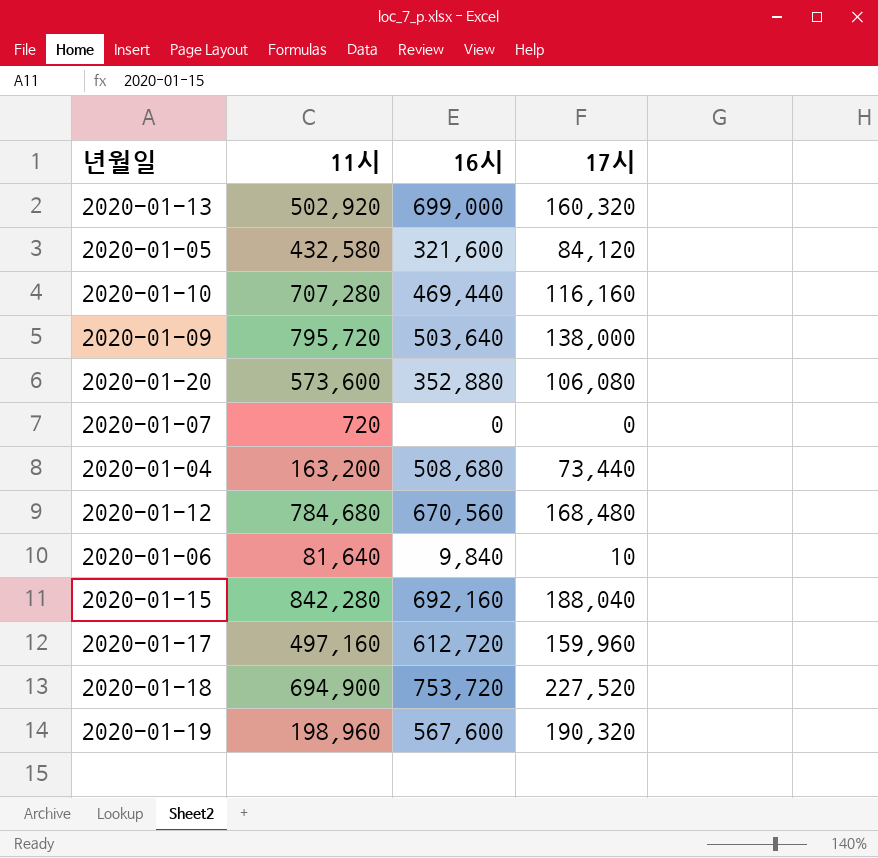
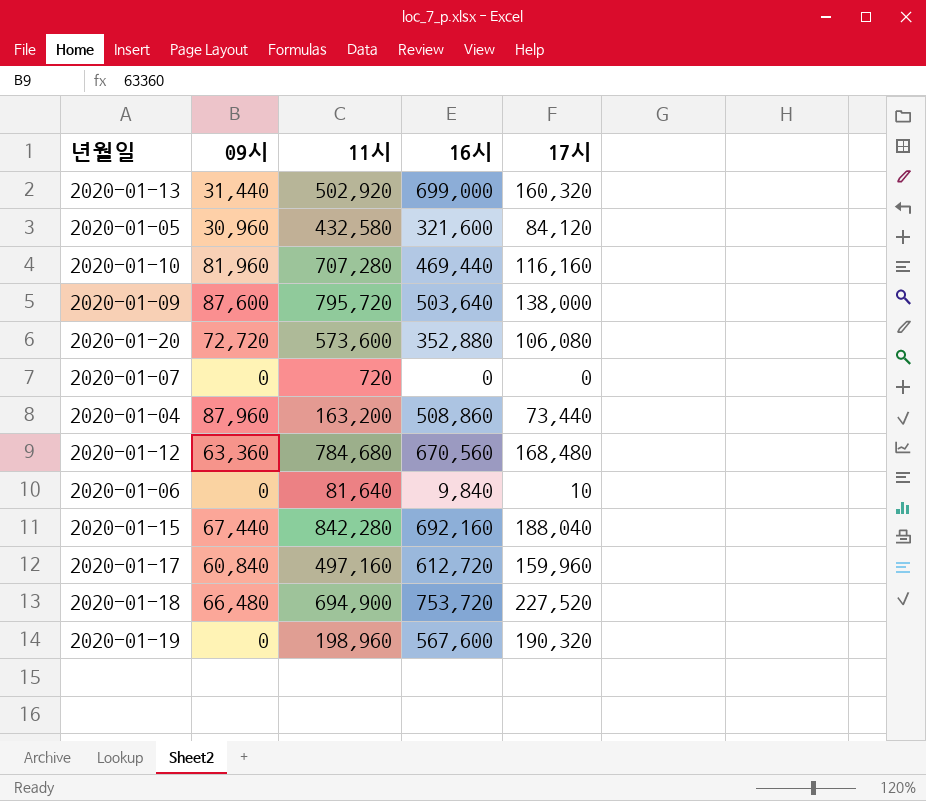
column 09시 | position: none -> 2
2020-01-04 | 16시: 508,680 -> 508,860

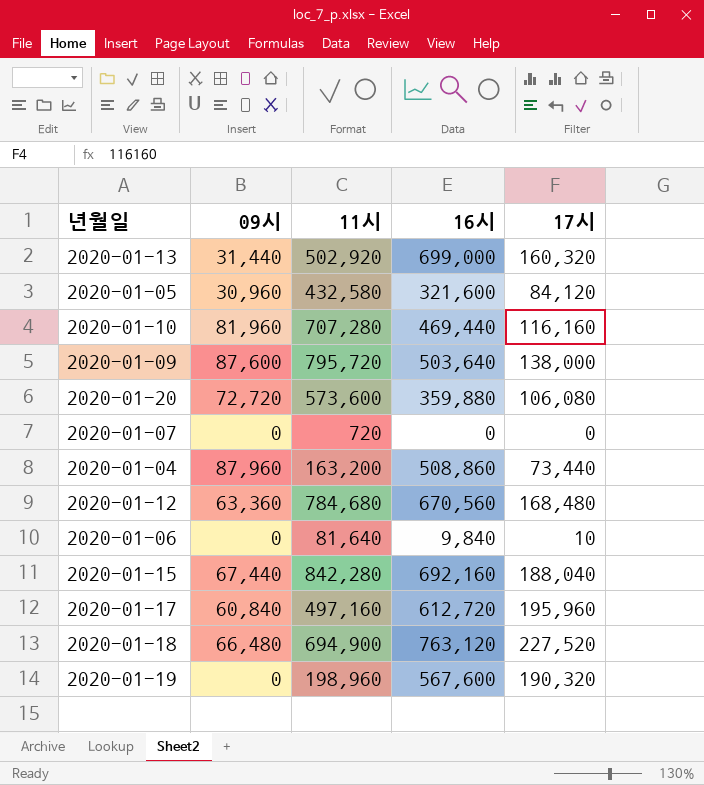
2020-01-20 | 16시: 352,880 -> 359,880
2020-01-17 | 17시: 159,960 -> 195,960
2020-01-18 | 16시: 753,720 -> 763,120

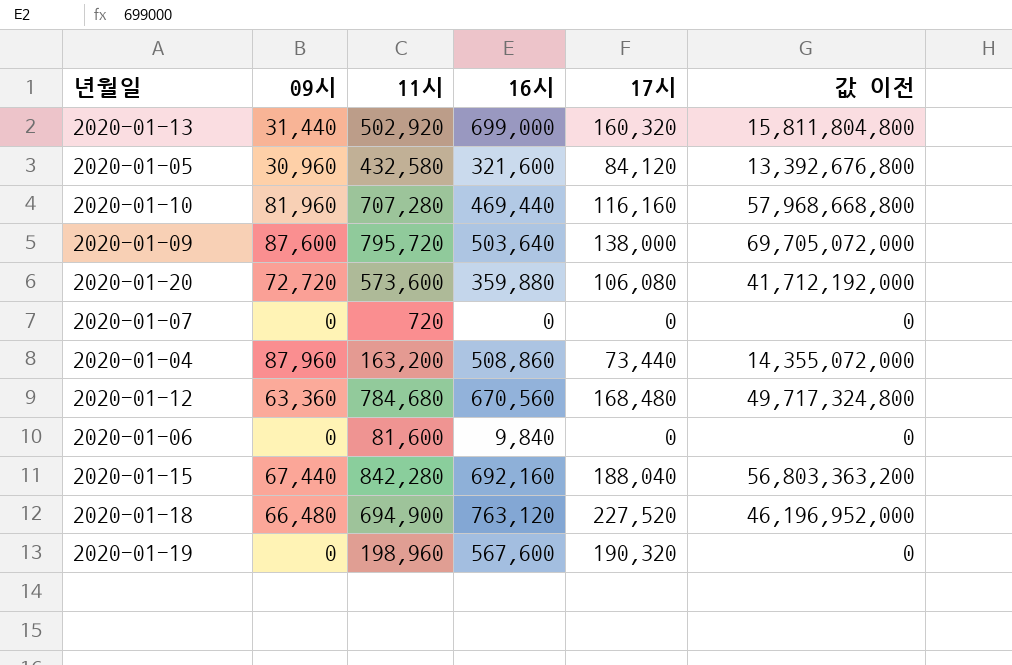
column 값 이전 | formula: none -> [09시] * [11시]
row 2020-01-17: 60,840 | 497,160 | 612,720 | 195,960 -> none
2020-01-06 | 11시: 81,640 -> 81,600
2020-01-06 | 17시: 10 -> 0

